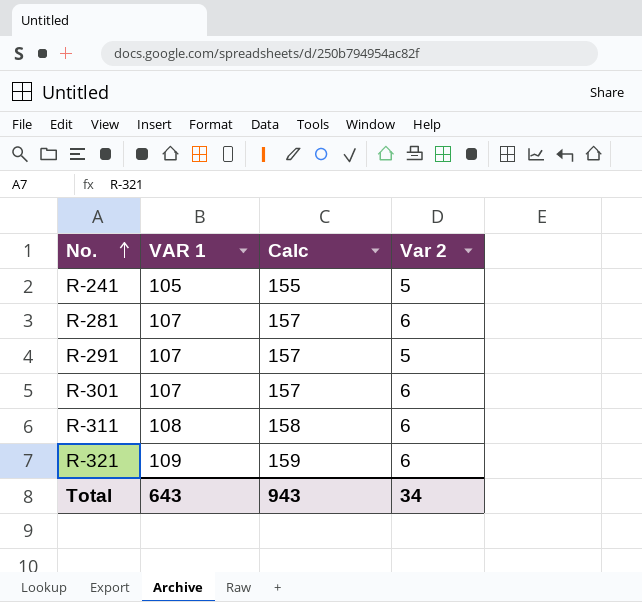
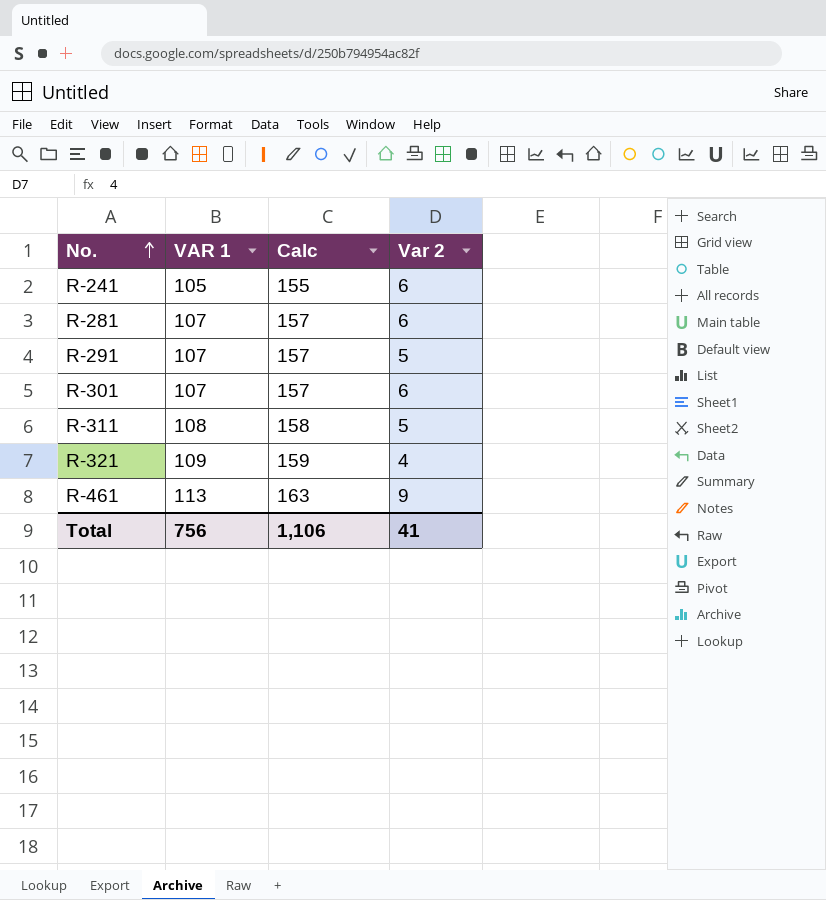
R-241 | Var 2: 5 -> 6
R-311 | Var 2: 6 -> 5
R-321 | Var 2: 6 -> 4
row R-461: none -> 113 | 163 | 9
Total | VAR 1: 643 -> 756
Total | Calc: 943 -> 1,106
Total | Var 2: 34 -> 41

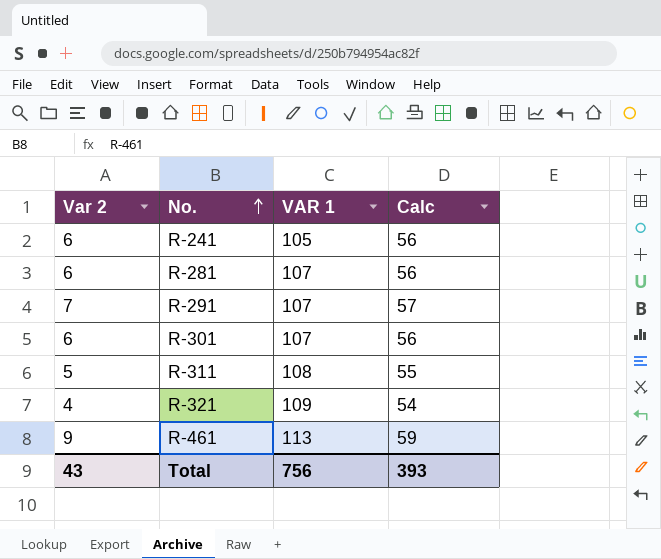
column Var 2 | position: 4 -> 1
column Calc | formula: [VAR 1] + 50 -> [Var 2] + 50
R-291 | Var 2: 5 -> 7
Total | Var 2: 41 -> 43
Total | Calc: 1,106 -> 393

